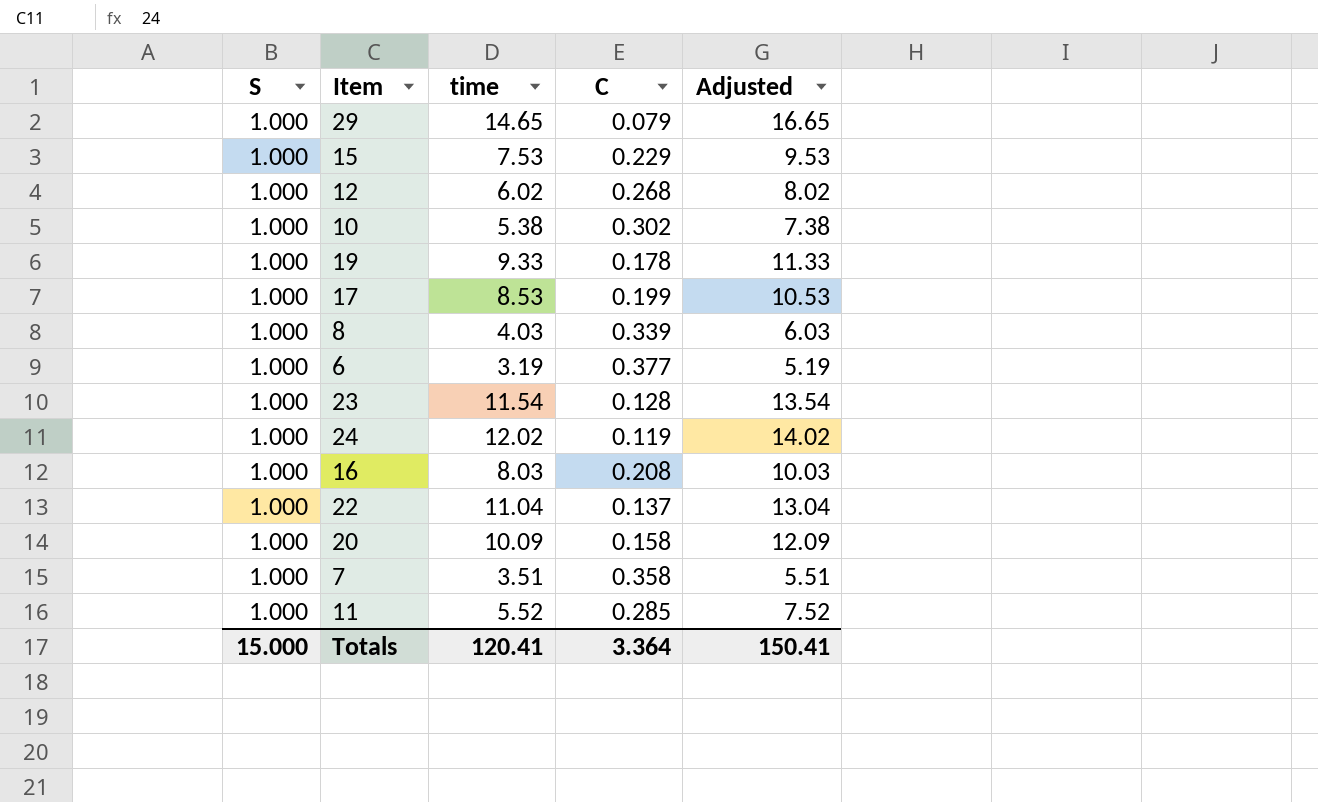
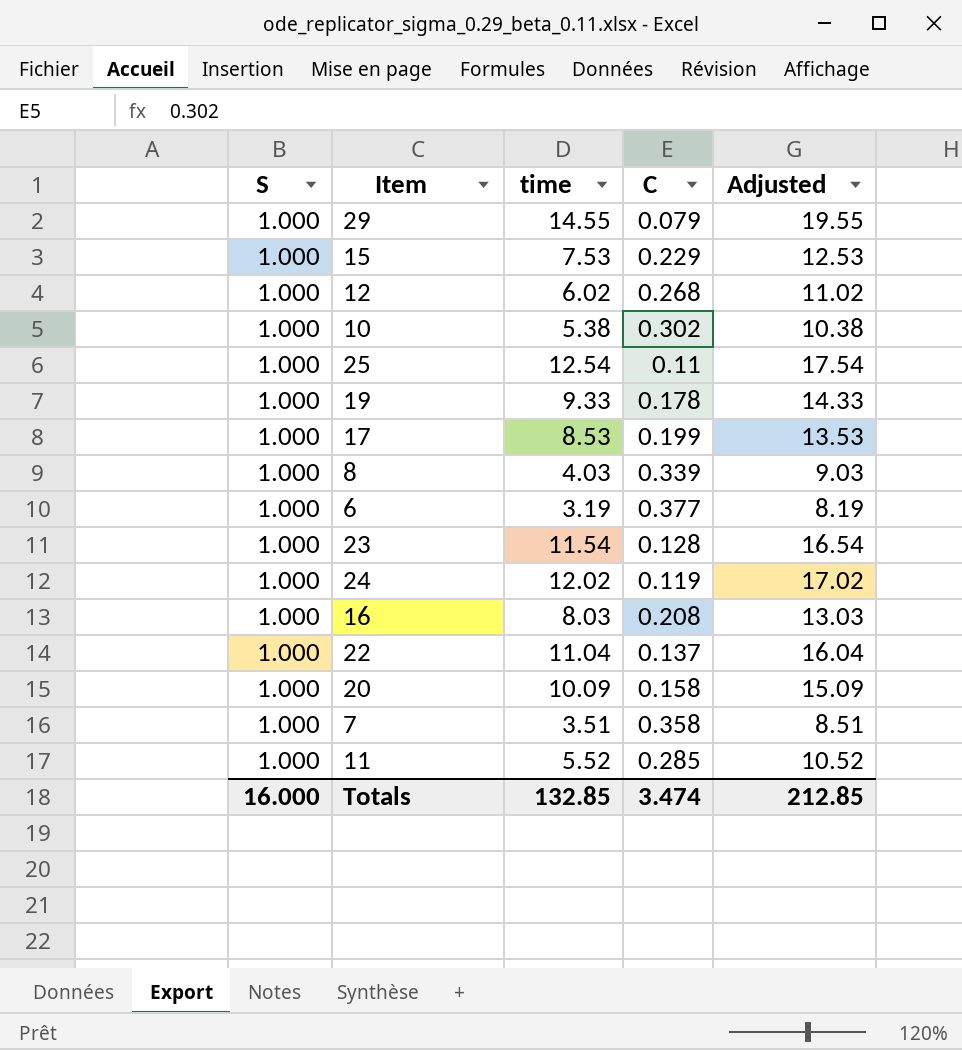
column Adjusted | formula: [time] + 2 -> [time] + 5
29 | time: 14.65 -> 14.55
row 25: none -> 1.000 | 12.54 | 0.11 | 17.54
Totals | S: 15.000 -> 16.000
Totals | time: 120.41 -> 132.85
Totals | C: 3.364 -> 3.474
Totals | Adjusted: 150.41 -> 212.85

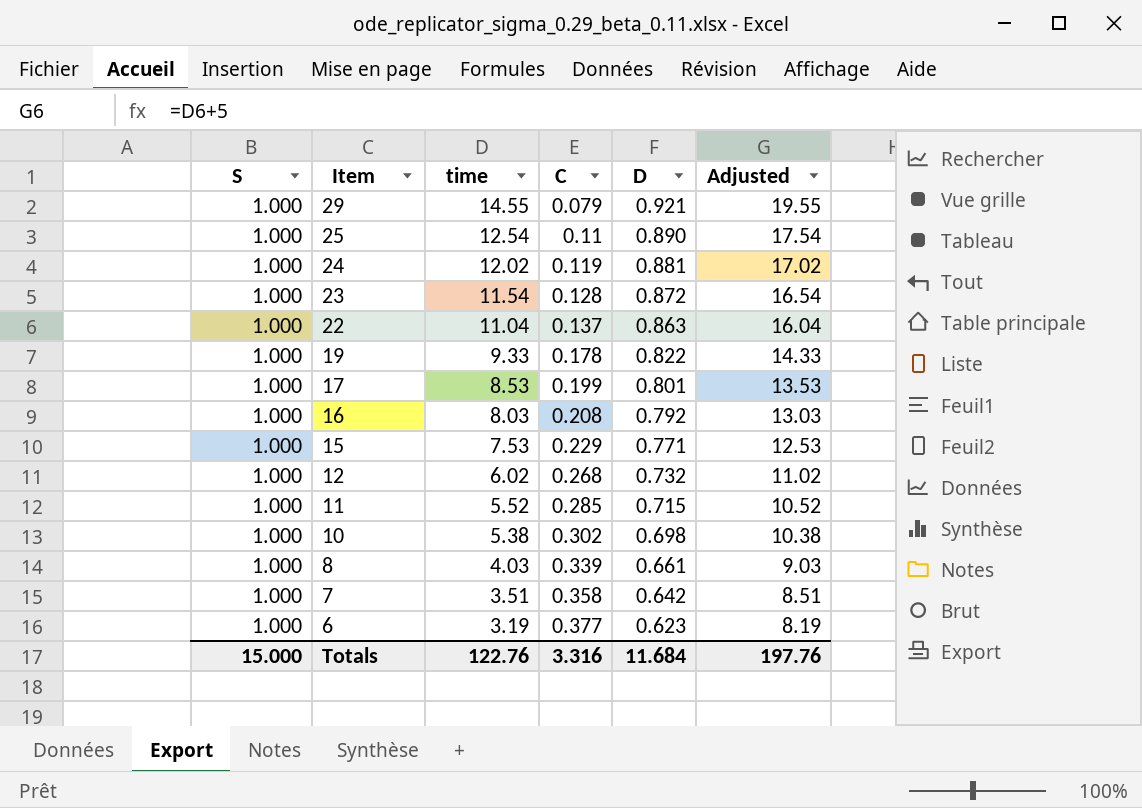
row order: none -> Item descending
column D | formula: none -> [S] - [C]
row 20: 1.000 | 10.09 | 0.158 | 15.09 -> none
Totals | S: 16.000 -> 15.000
Totals | time: 132.85 -> 122.76
Totals | C: 3.474 -> 3.316
Totals | Adjusted: 212.85 -> 197.76

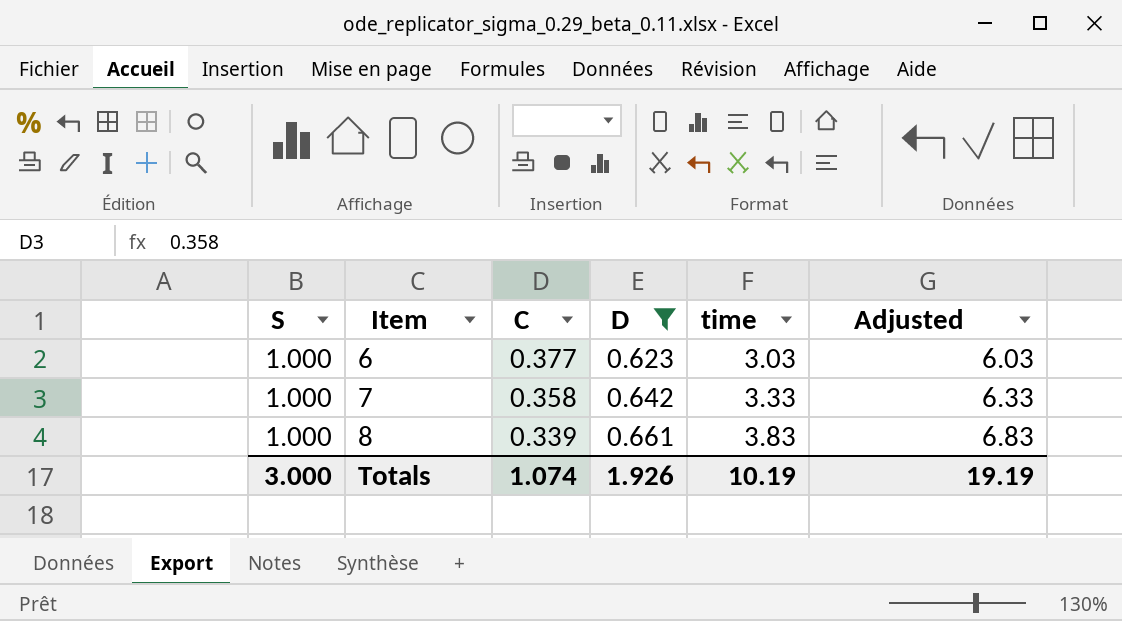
filter: none -> D <= 0.661
row order: Item descending -> Item ascending
column time | position: 3 -> 5
column Adjusted | formula: [time] + 5 -> [time] + 3
6 | time: 3.19 -> 3.03
7 | time: 3.51 -> 3.33
8 | time: 4.03 -> 3.83
Totals | S: 15.000 -> 3.000
Totals | C: 3.316 -> 1.074
Totals | D: 11.684 -> 1.926
Totals | time: 122.76 -> 10.19
Totals | Adjusted: 197.76 -> 19.19

